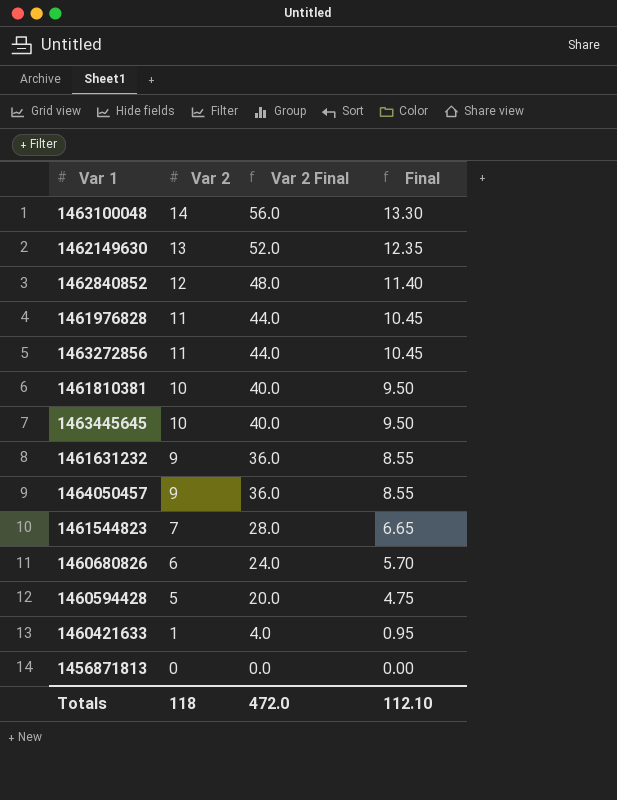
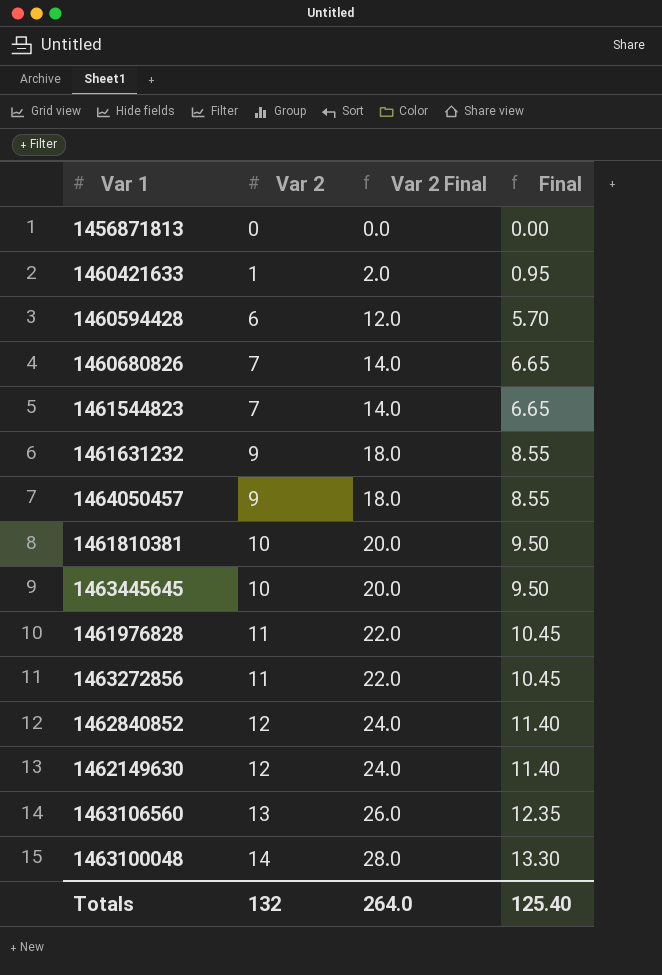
row order: Var 2 descending -> Var 2 ascending
column Var 2 Final | formula: [Var 2] * 4 -> [Var 2] * 2
1460594428 | Var 2: 5 -> 6
1460594428 | Final: 4.75 -> 5.70
1460680826 | Var 2: 6 -> 7
1460680826 | Final: 5.70 -> 6.65
1462149630 | Var 2: 13 -> 12
1462149630 | Final: 12.35 -> 11.40
row 1463106560: none -> 13 | 26.0 | 12.35
Totals | Var 2: 118 -> 132
Totals | Var 2 Final: 472.0 -> 264.0
Totals | Final: 112.10 -> 125.40

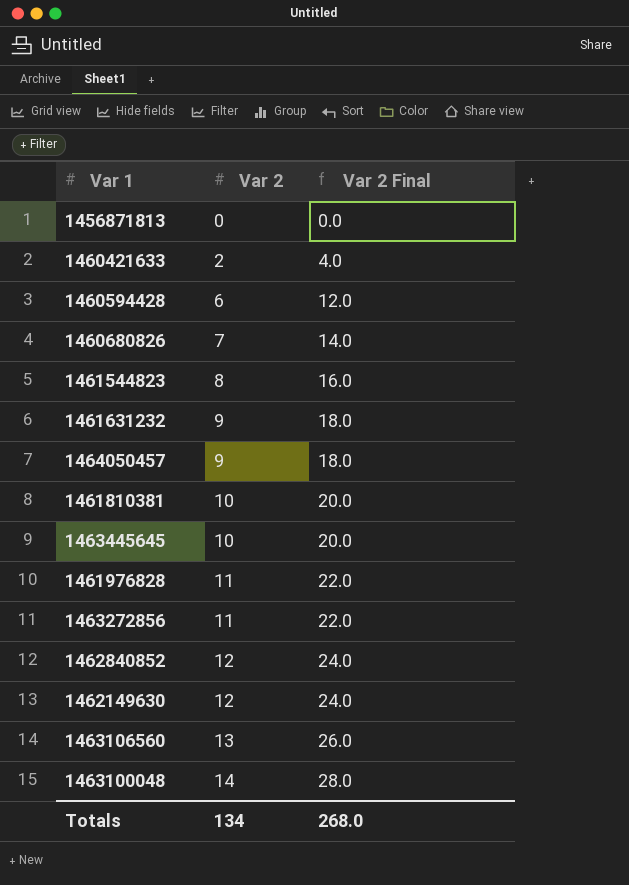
column Final | formula: [Var 2] * 0.95 -> none
1460421633 | Var 2: 1 -> 2
1460421633 | Var 2 Final: 2.0 -> 4.0
1461544823 | Var 2: 7 -> 8
1461544823 | Var 2 Final: 14.0 -> 16.0
Totals | Var 2: 132 -> 134
Totals | Var 2 Final: 264.0 -> 268.0

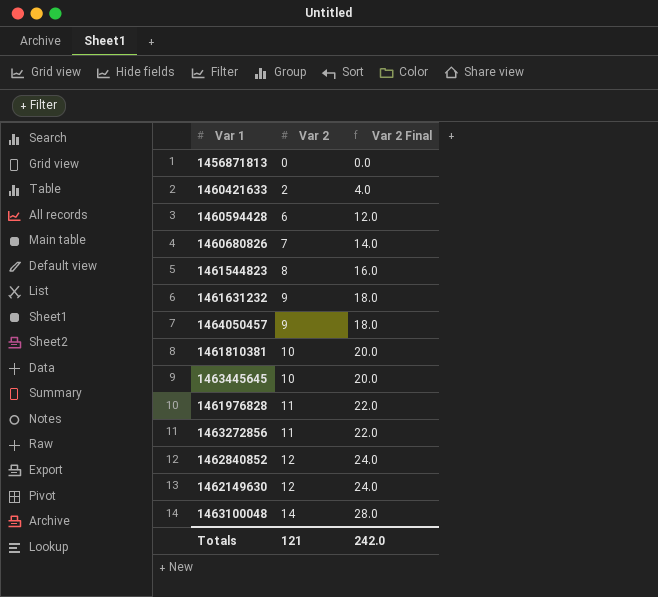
row 1463106560: 13 | 26.0 -> none
Totals | Var 2: 134 -> 121
Totals | Var 2 Final: 268.0 -> 242.0

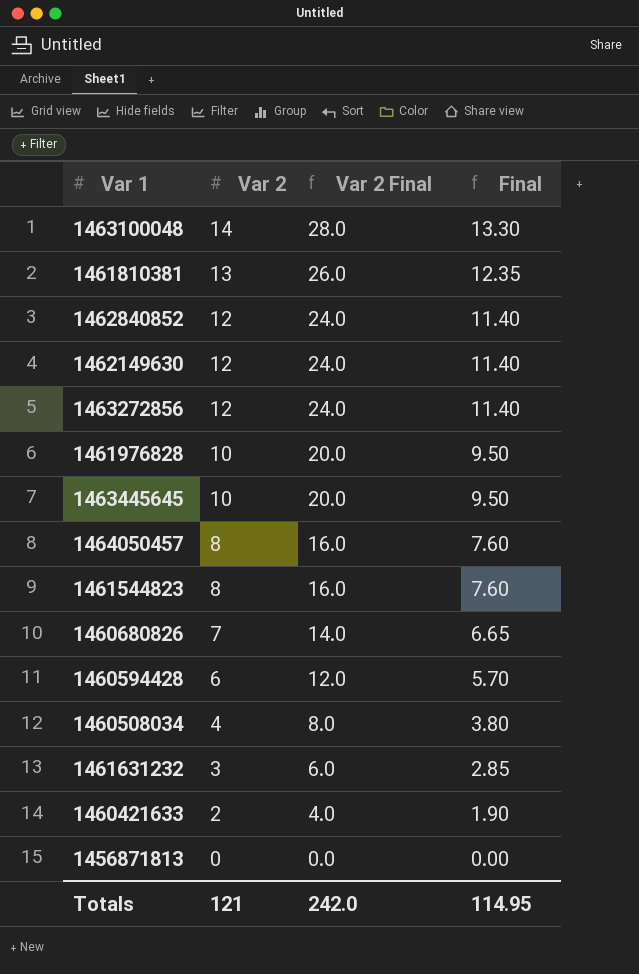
row order: Var 2 ascending -> Var 2 descending
column Final | formula: none -> [Var 2] * 0.95
1461810381 | Var 2: 10 -> 13
1461810381 | Var 2 Final: 20.0 -> 26.0
1463272856 | Var 2: 11 -> 12
1463272856 | Var 2 Final: 22.0 -> 24.0
1461976828 | Var 2: 11 -> 10
1461976828 | Var 2 Final: 22.0 -> 20.0
1464050457 | Var 2: 9 -> 8
1464050457 | Var 2 Final: 18.0 -> 16.0
row 1460508034: none -> 4 | 8.0 | 3.80
1461631232 | Var 2: 9 -> 3
1461631232 | Var 2 Final: 18.0 -> 6.0

